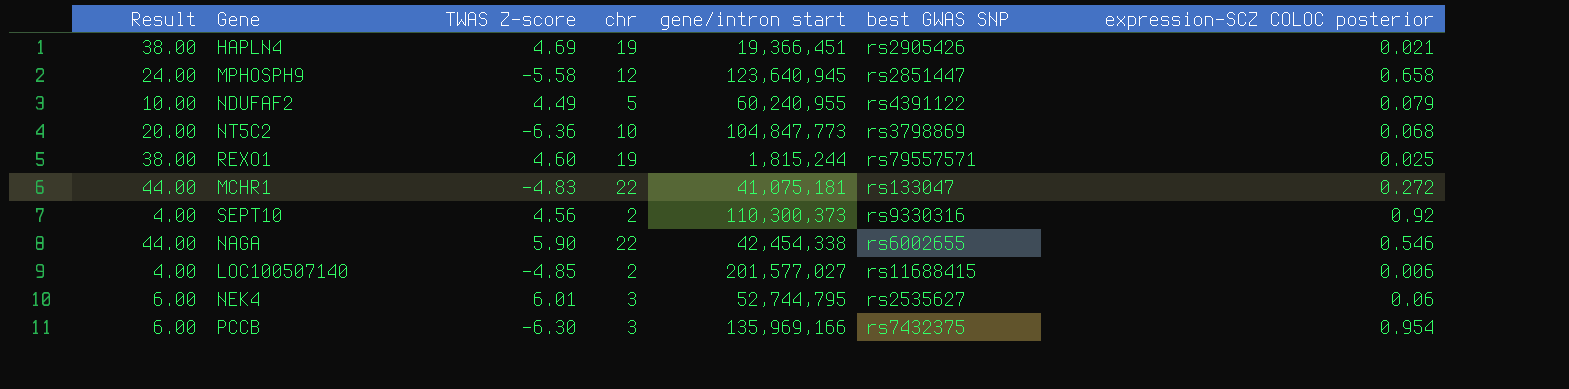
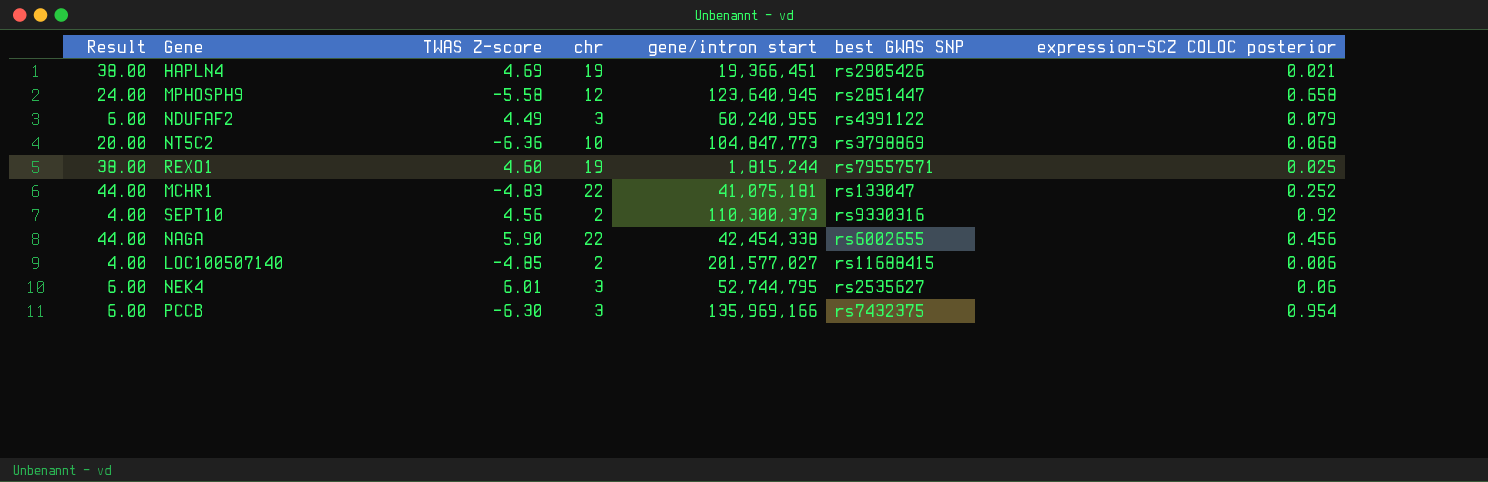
NDUFAF2 | Result: 10.00 -> 6.00
NDUFAF2 | chr: 5 -> 3
MCHR1 | expression-SCZ COLOC posterior: 0.272 -> 0.252
NAGA | expression-SCZ COLOC posterior: 0.546 -> 0.456

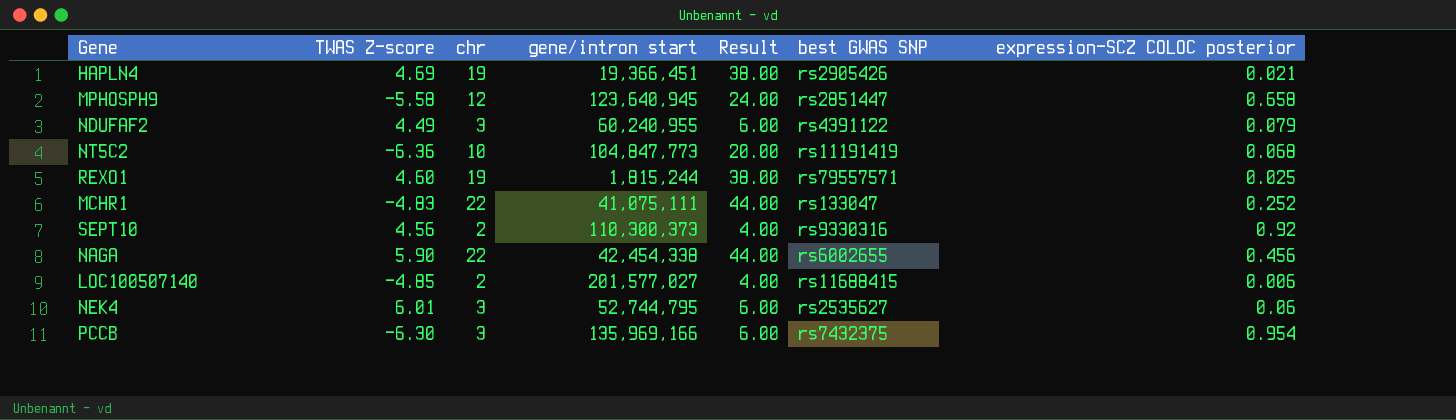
column Result | position: 1 -> 5
NT5C2 | best GWAS SNP: rs3798869 -> rs11191419
MCHR1 | gene/intron start: 41,075,181 -> 41,075,111

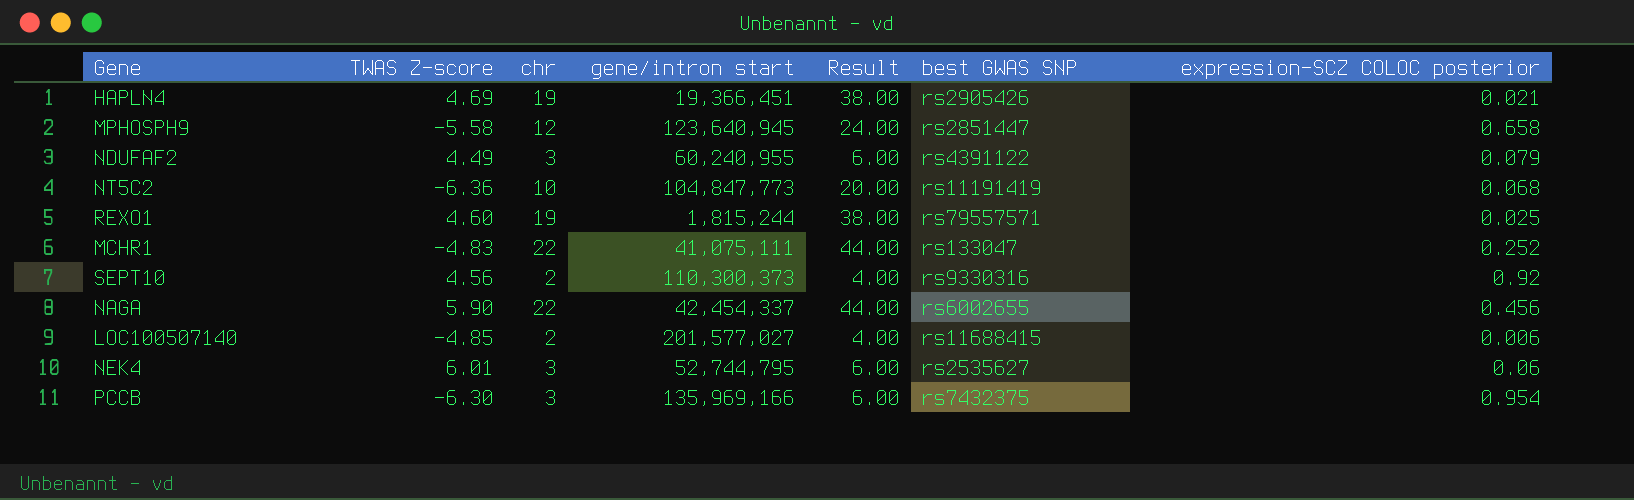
NAGA | gene/intron start: 42,454,338 -> 42,454,337

